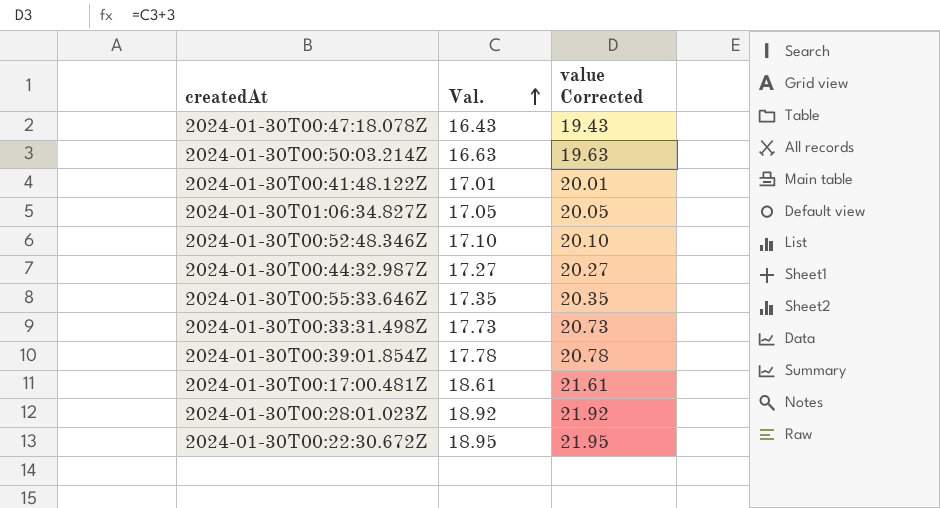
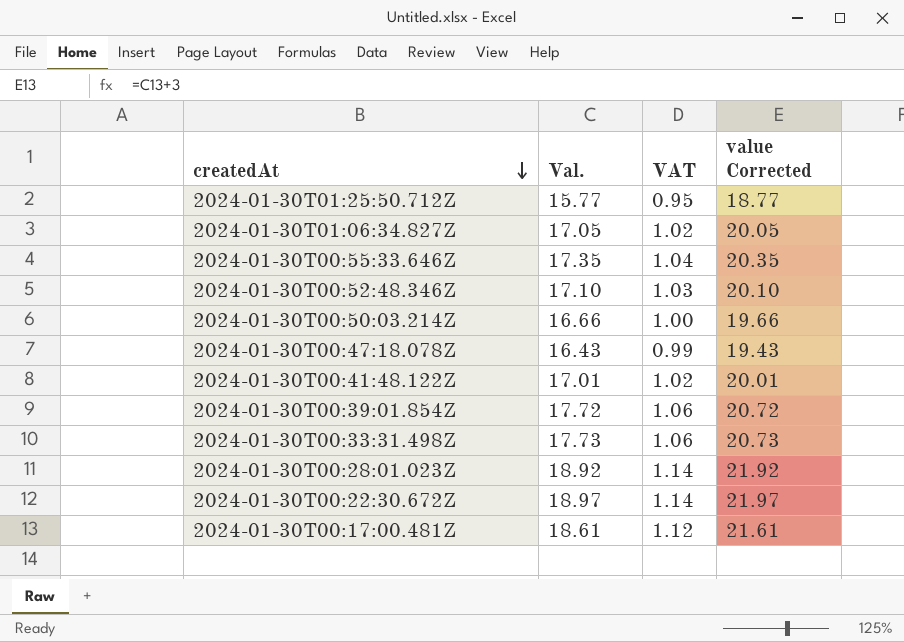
row order: Val. ascending -> createdAt descending
column VAT | formula: none -> [Val.] * 0.06
row 2024-01-30T00:44:32.987Z: 17.27 | 20.27 -> none
row 2024-01-30T01:25:50.712Z: none -> 15.77 | 0.95 | 18.77
2024-01-30T00:50:03.214Z | Val.: 16.63 -> 16.66
2024-01-30T00:50:03.214Z | value Corrected: 19.63 -> 19.66
2024-01-30T00:39:01.854Z | Val.: 17.78 -> 17.72
2024-01-30T00:39:01.854Z | value Corrected: 20.78 -> 20.72
2024-01-30T00:22:30.672Z | Val.: 18.95 -> 18.97
2024-01-30T00:22:30.672Z | value Corrected: 21.95 -> 21.97

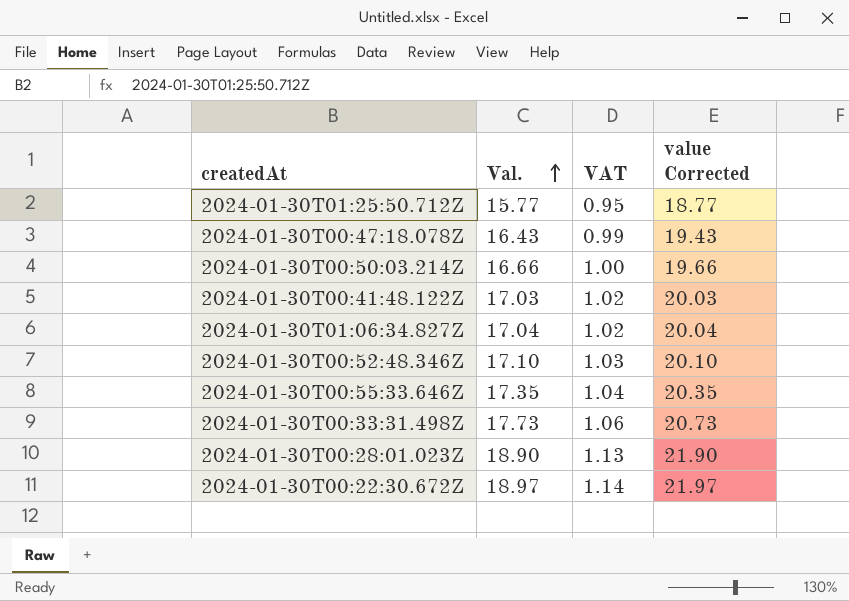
row order: createdAt descending -> Val. ascending
row 2024-01-30T00:39:01.854Z: 17.72 | 1.06 | 20.72 -> none
row 2024-01-30T00:17:00.481Z: 18.61 | 1.12 | 21.61 -> none
2024-01-30T00:41:48.122Z | Val.: 17.01 -> 17.03
2024-01-30T00:41:48.122Z | value Corrected: 20.01 -> 20.03
2024-01-30T01:06:34.827Z | Val.: 17.05 -> 17.04
2024-01-30T01:06:34.827Z | value Corrected: 20.05 -> 20.04
2024-01-30T00:28:01.023Z | Val.: 18.92 -> 18.90
2024-01-30T00:28:01.023Z | VAT: 1.14 -> 1.13
2024-01-30T00:28:01.023Z | value Corrected: 21.92 -> 21.90

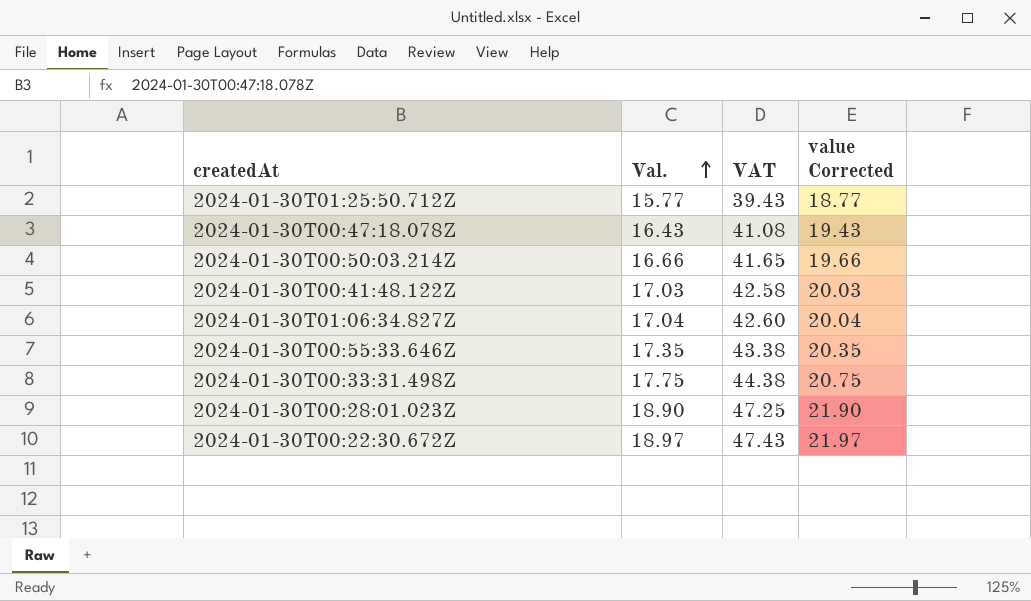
column VAT | formula: [Val.] * 0.06 -> [Val.] * 2.5
row 2024-01-30T00:52:48.346Z: 17.10 | 1.03 | 20.10 -> none
2024-01-30T00:33:31.498Z | Val.: 17.73 -> 17.75
2024-01-30T00:33:31.498Z | value Corrected: 20.73 -> 20.75

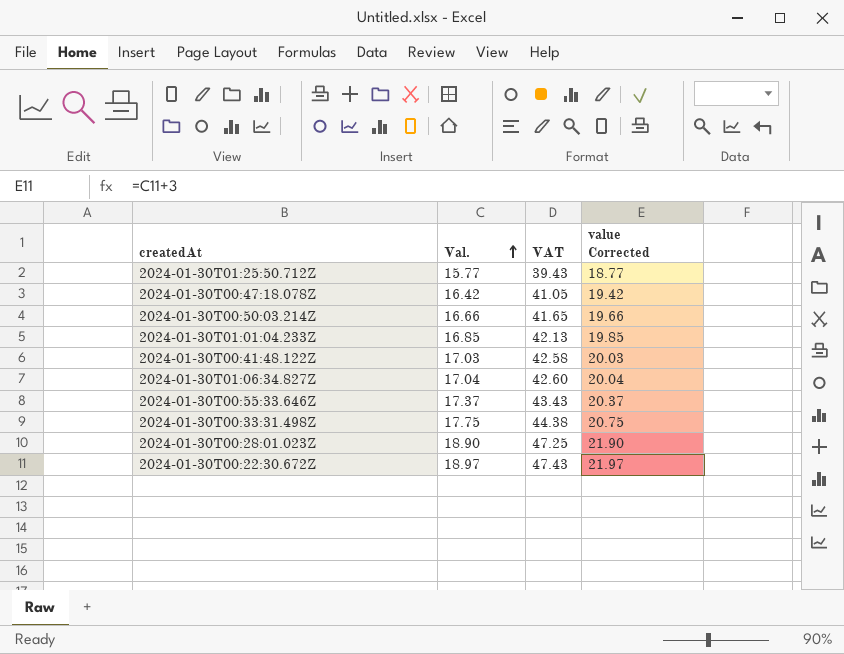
2024-01-30T00:47:18.078Z | Val.: 16.43 -> 16.42
2024-01-30T00:47:18.078Z | VAT: 41.08 -> 41.05
2024-01-30T00:47:18.078Z | value Corrected: 19.43 -> 19.42
row 2024-01-30T01:01:04.233Z: none -> 16.85 | 42.13 | 19.85
2024-01-30T00:55:33.646Z | Val.: 17.35 -> 17.37
2024-01-30T00:55:33.646Z | VAT: 43.38 -> 43.43
2024-01-30T00:55:33.646Z | value Corrected: 20.35 -> 20.37

